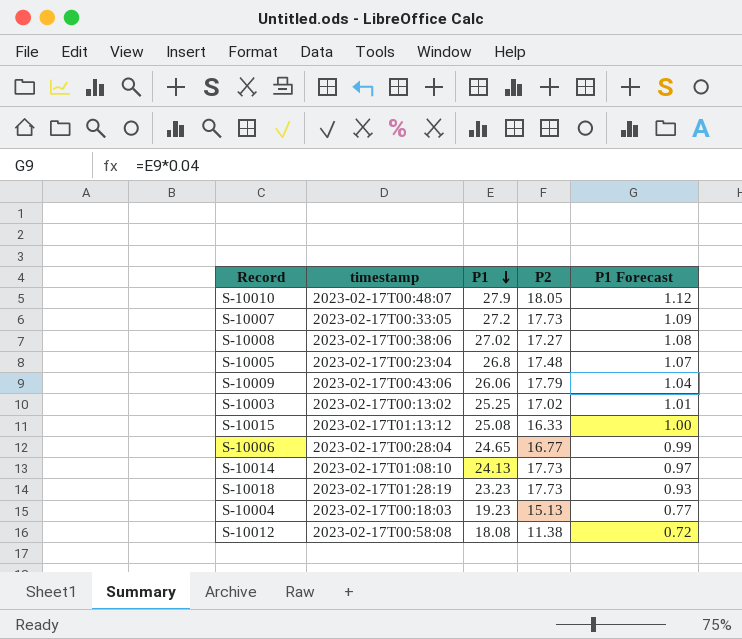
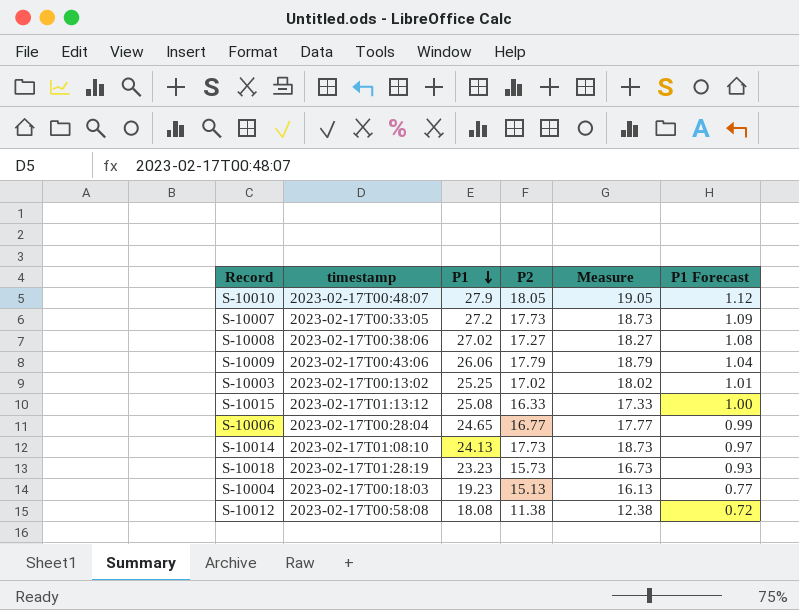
column Measure | formula: none -> [P2] + 1
row S-10005: 2023-02-17T00:23:04 | 26.8 | 17.48 | 1.07 -> none
S-10018 | P2: 17.73 -> 15.73

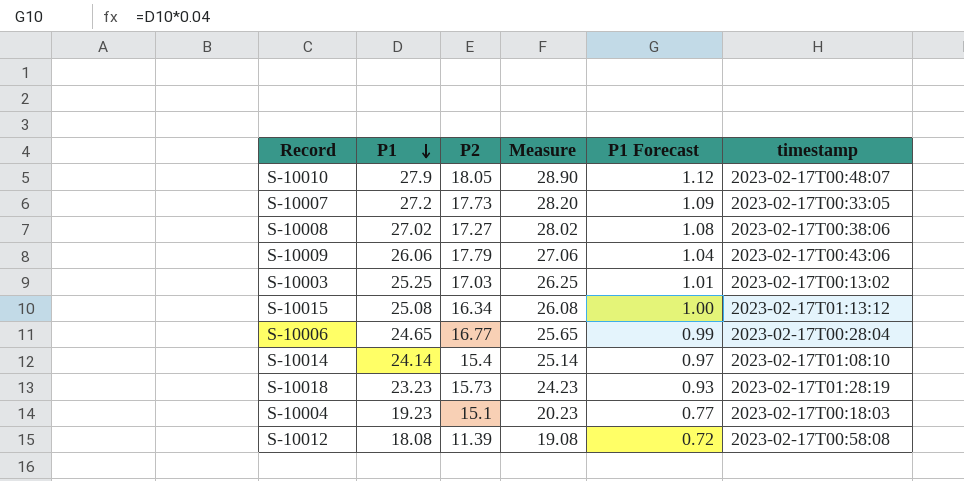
column Measure | formula: [P2] + 1 -> [P1] + 1
column timestamp | position: 2 -> 6
S-10003 | P2: 17.02 -> 17.03
S-10015 | P2: 16.33 -> 16.34
S-10014 | P1: 24.13 -> 24.14
S-10014 | P2: 17.73 -> 15.4
S-10004 | P2: 15.13 -> 15.1
S-10012 | P2: 11.38 -> 11.39

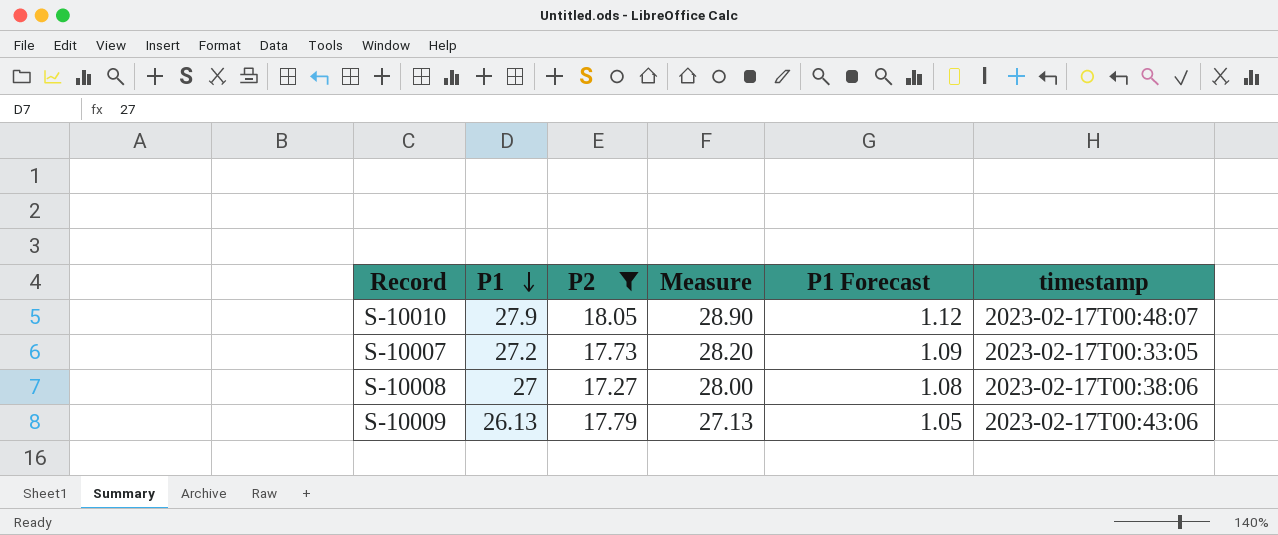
filter: none -> P2 >= 17.27
S-10008 | P1: 27.02 -> 27
S-10008 | Measure: 28.02 -> 28.00
S-10009 | P1: 26.06 -> 26.13
S-10009 | Measure: 27.06 -> 27.13
S-10009 | P1 Forecast: 1.04 -> 1.05

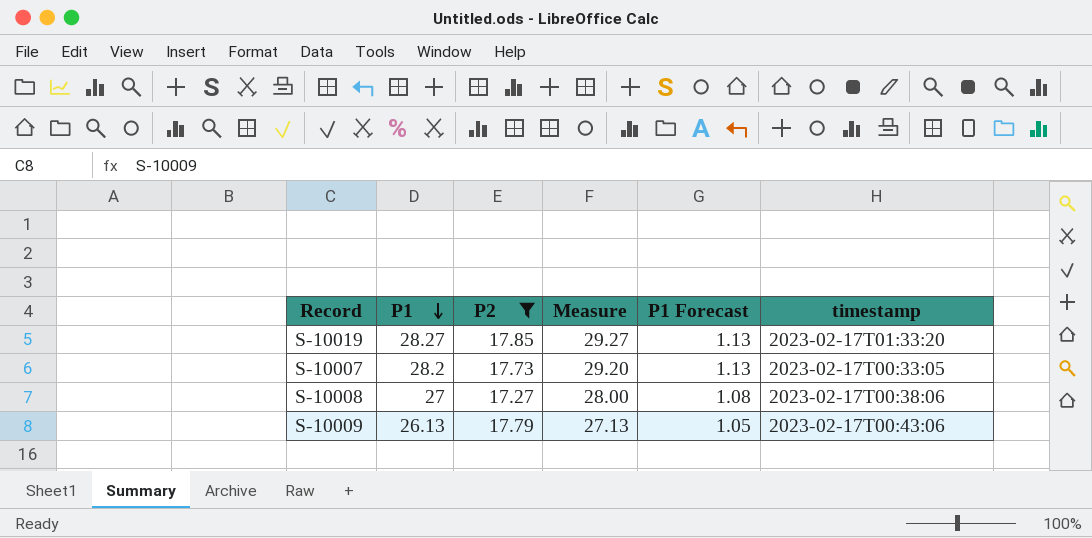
row S-10010: 27.9 | 18.05 | 28.90 | 1.12 | 2023-02-17T00:48:07 -> none
row S-10019: none -> 28.27 | 17.85 | 29.27 | 1.13 | 2023-02-17T01:33:20
S-10007 | P1: 27.2 -> 28.2
S-10007 | Measure: 28.20 -> 29.20
S-10007 | P1 Forecast: 1.09 -> 1.13

